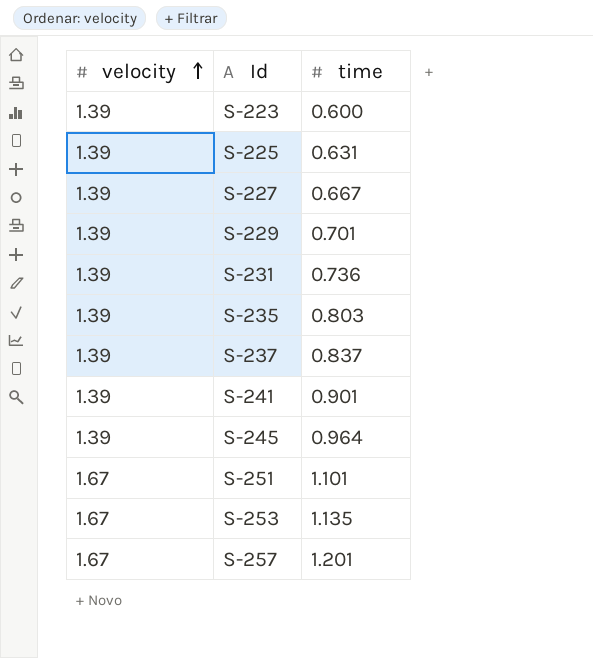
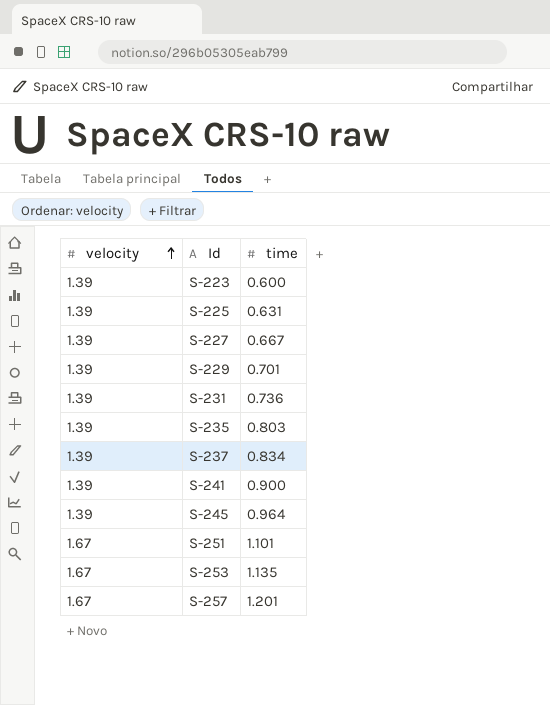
S-237 | time: 0.837 -> 0.834
S-241 | time: 0.901 -> 0.900

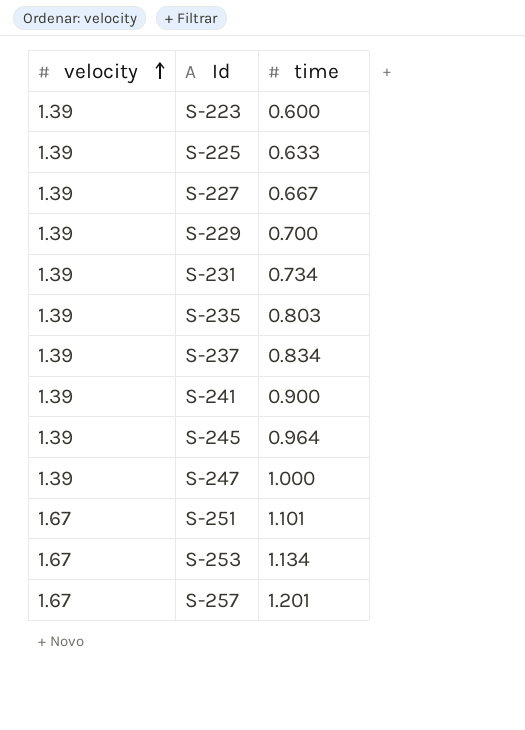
S-225 | time: 0.631 -> 0.633
S-229 | time: 0.701 -> 0.700
S-231 | time: 0.736 -> 0.734
row S-247: none -> 1.39 | 1.000
S-253 | time: 1.135 -> 1.134

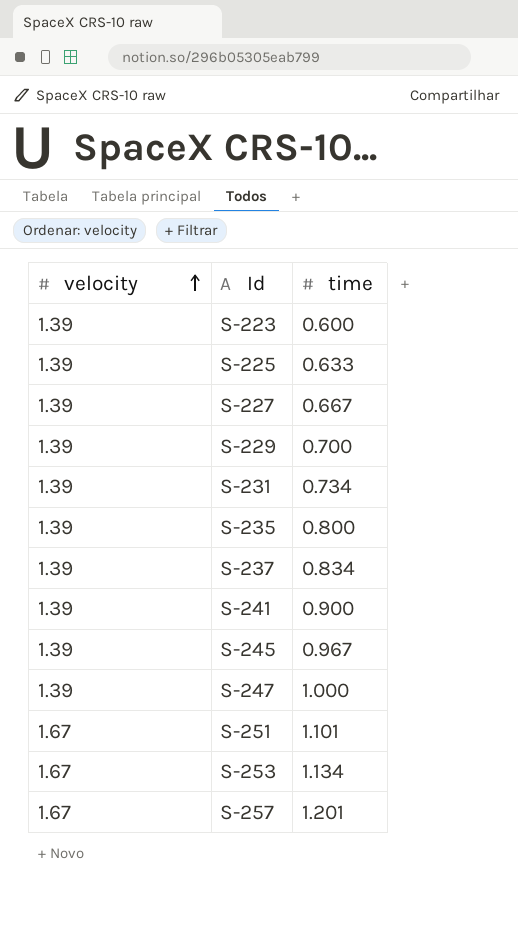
S-235 | time: 0.803 -> 0.800
S-245 | time: 0.964 -> 0.967

